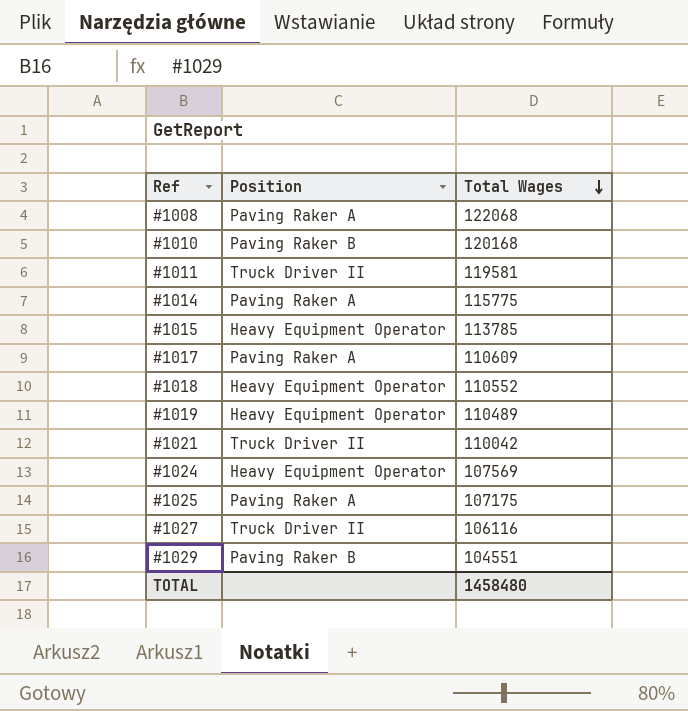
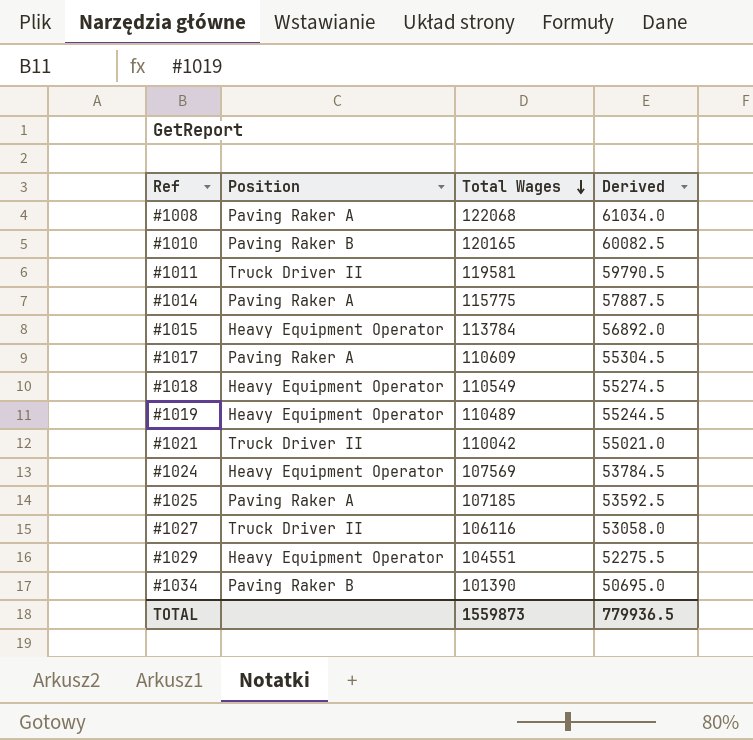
column Derived | formula: none -> [Total Wages] * 0.5
#1010 | Total Wages: 120168 -> 120165
#1015 | Total Wages: 113785 -> 113784
#1018 | Total Wages: 110552 -> 110549
#1025 | Total Wages: 107175 -> 107185
#1029 | Position: Paving Raker B -> Heavy Equipment Operator
row #1034: none -> Paving Raker B | 101390 | 50695.0
TOTAL | Total Wages: 1458480 -> 1559873

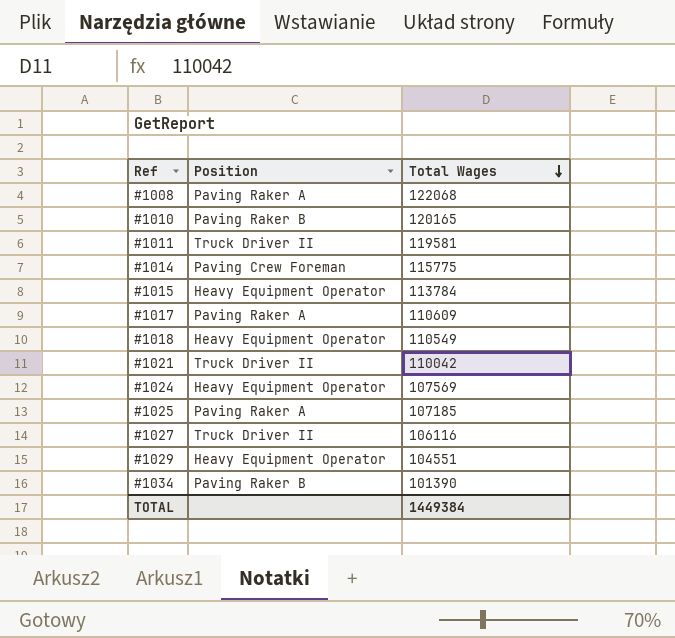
column Derived | formula: [Total Wages] * 0.5 -> none
row #1019: Heavy Equipment Operator | 110489 | 55244.5 -> none
#1014 | Position: Paving Raker A -> Paving Crew Foreman
TOTAL | Total Wages: 1559873 -> 1449384

